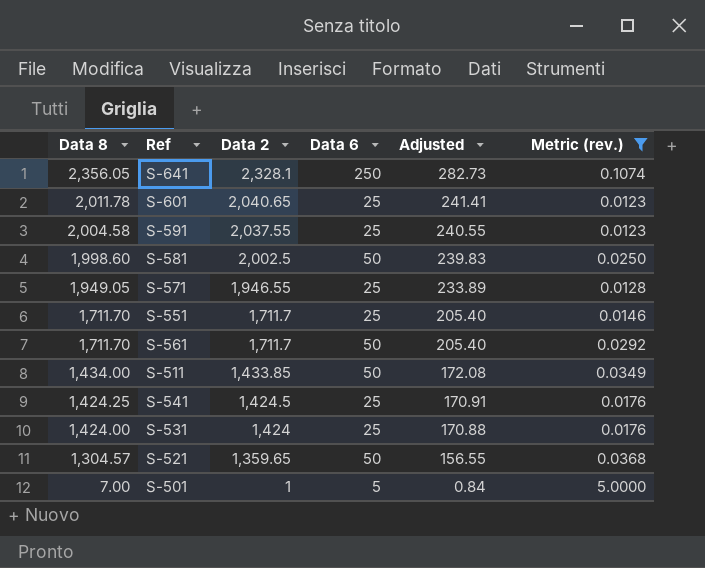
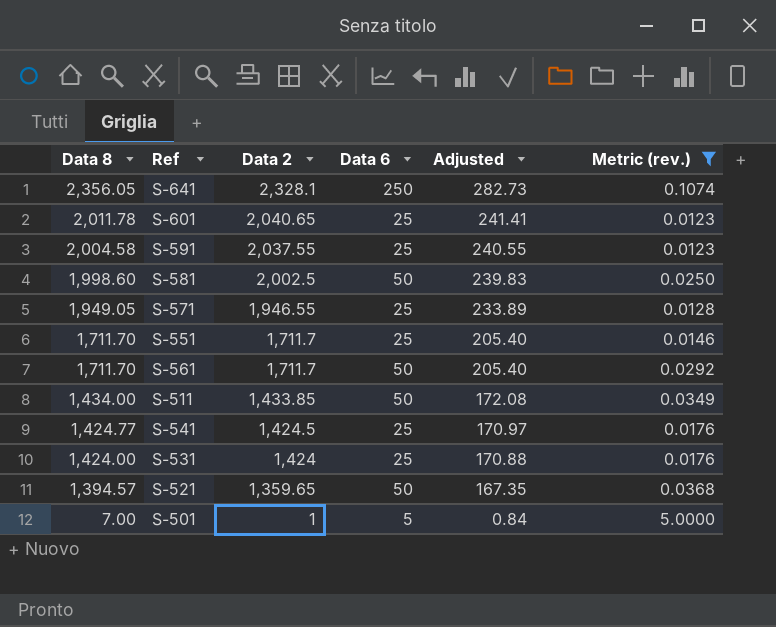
S-541 | Data 8: 1,424.25 -> 1,424.77
S-541 | Adjusted: 170.91 -> 170.97
S-521 | Data 8: 1,304.57 -> 1,394.57
S-521 | Adjusted: 156.55 -> 167.35

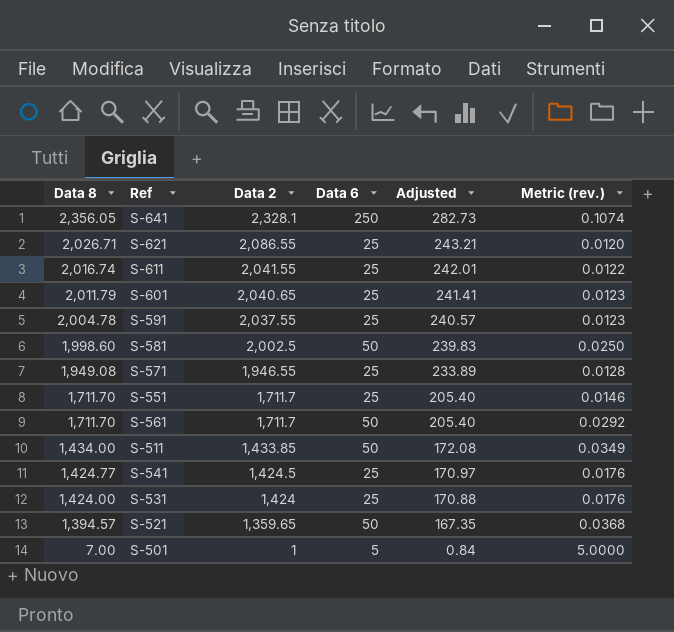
filter: Metric (rev.) >= 0.0123 -> none
S-601 | Data 8: 2,011.78 -> 2,011.79
S-591 | Data 8: 2,004.58 -> 2,004.78
S-591 | Adjusted: 240.55 -> 240.57
S-571 | Data 8: 1,949.05 -> 1,949.08

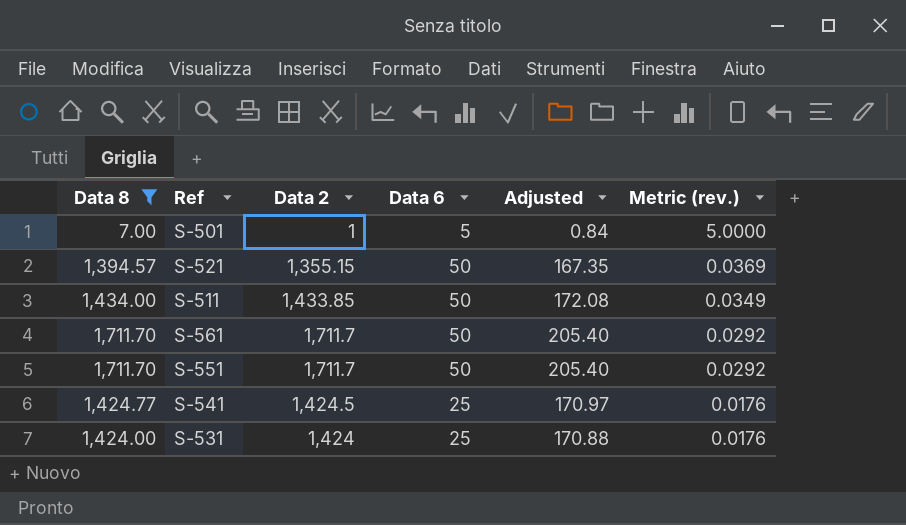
filter: none -> Data 8 <= 1,711.70
row order: Data 8 descending -> Metric (rev.) descending
S-521 | Data 2: 1,359.65 -> 1,355.15
S-521 | Metric (rev.): 0.0368 -> 0.0369
S-551 | Data 6: 25 -> 50
S-551 | Metric (rev.): 0.0146 -> 0.0292

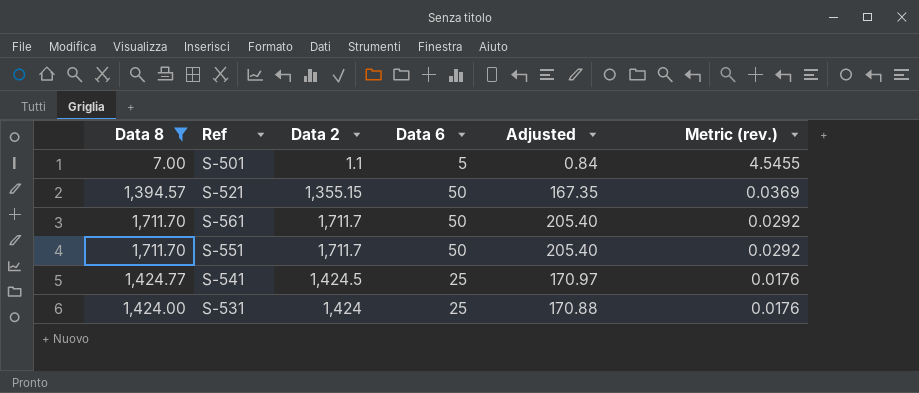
row S-511: 1,434.00 | 1,433.85 | 50 | 172.08 | 0.0349 -> none
S-501 | Data 2: 1 -> 1.1
S-501 | Metric (rev.): 5.0000 -> 4.5455

